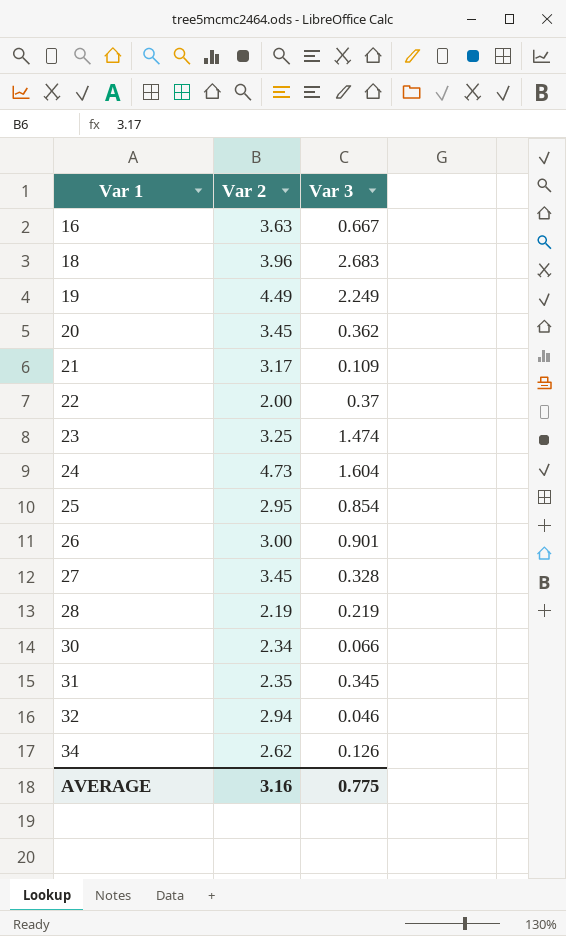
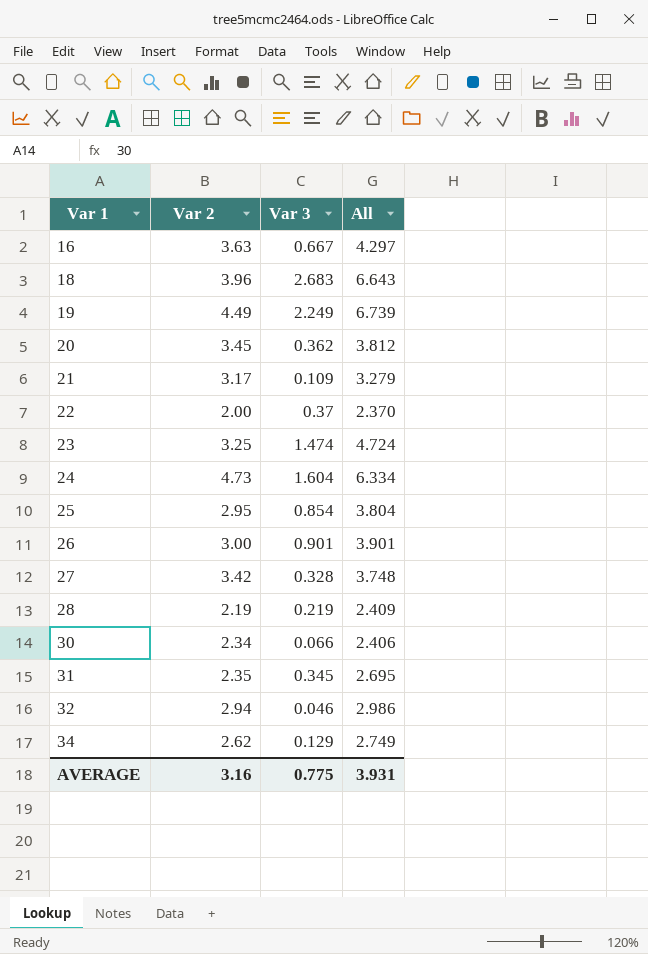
column All | formula: none -> [Var 2] + [Var 3]
27 | Var 2: 3.45 -> 3.42
34 | Var 3: 0.126 -> 0.129

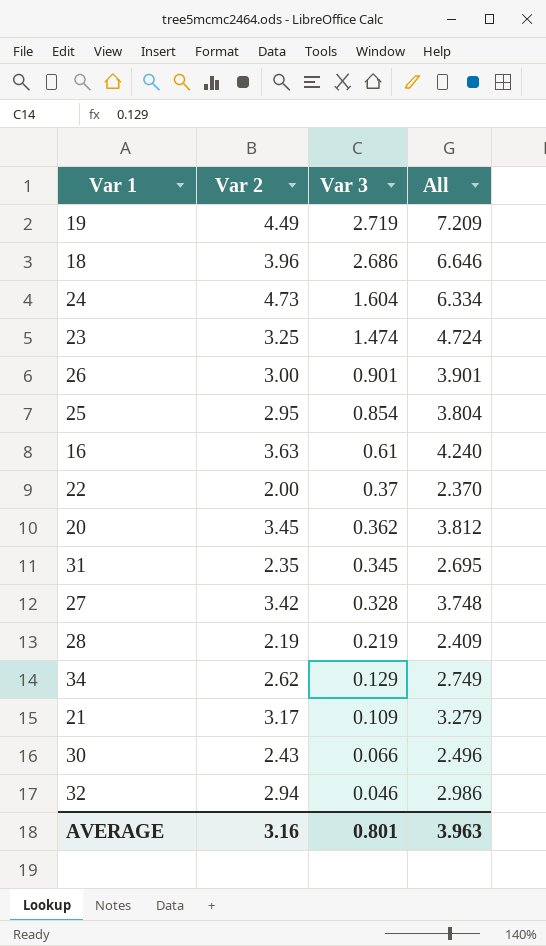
row order: Var 1 ascending -> Var 3 descending
19 | Var 3: 2.249 -> 2.719
19 | All: 6.739 -> 7.209
18 | Var 3: 2.683 -> 2.686
18 | All: 6.643 -> 6.646
16 | Var 3: 0.667 -> 0.61
16 | All: 4.297 -> 4.240
30 | Var 2: 2.34 -> 2.43
30 | All: 2.406 -> 2.496
AVERAGE | Var 3: 0.775 -> 0.801
AVERAGE | All: 3.931 -> 3.963

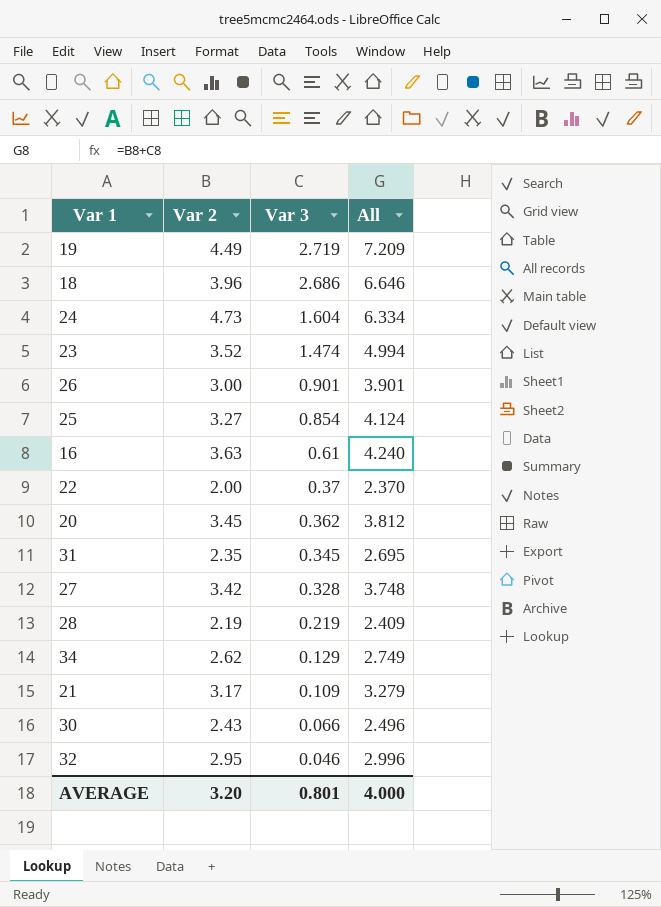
23 | Var 2: 3.25 -> 3.52
23 | All: 4.724 -> 4.994
25 | Var 2: 2.95 -> 3.27
25 | All: 3.804 -> 4.124
32 | Var 2: 2.94 -> 2.95
32 | All: 2.986 -> 2.996
AVERAGE | Var 2: 3.16 -> 3.20
AVERAGE | All: 3.963 -> 4.000

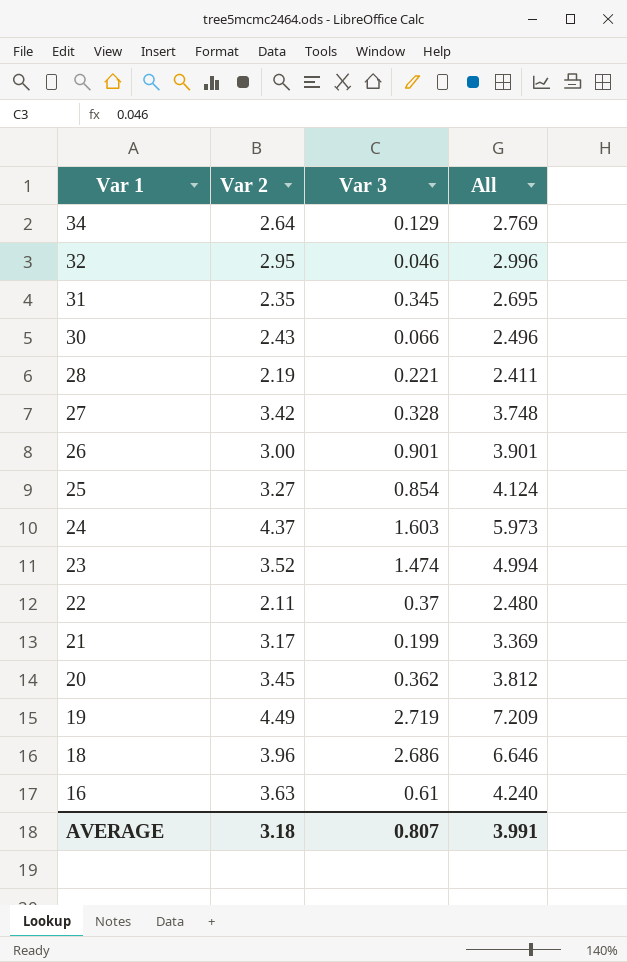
row order: Var 3 descending -> Var 1 descending
34 | Var 2: 2.62 -> 2.64
34 | All: 2.749 -> 2.769
28 | Var 3: 0.219 -> 0.221
28 | All: 2.409 -> 2.411
24 | Var 2: 4.73 -> 4.37
24 | Var 3: 1.604 -> 1.603
24 | All: 6.334 -> 5.973
22 | Var 2: 2.00 -> 2.11
22 | All: 2.370 -> 2.480
21 | Var 3: 0.109 -> 0.199
21 | All: 3.279 -> 3.369
AVERAGE | Var 2: 3.20 -> 3.18
AVERAGE | Var 3: 0.801 -> 0.807
AVERAGE | All: 4.000 -> 3.991

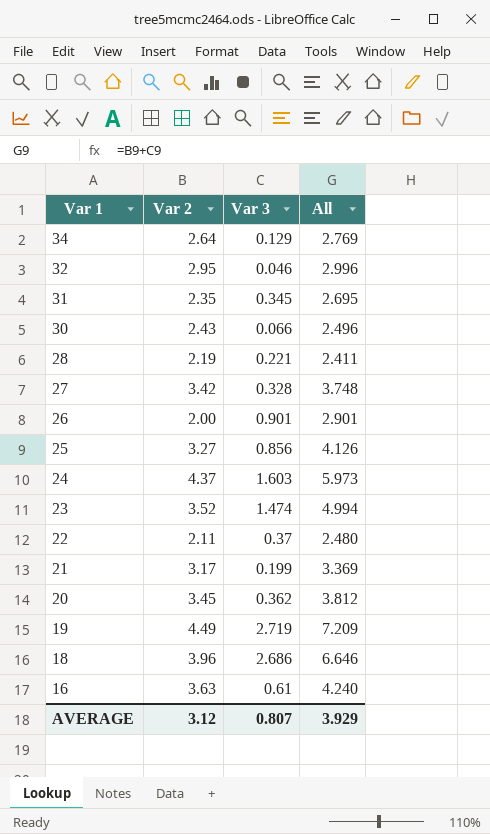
26 | Var 2: 3.00 -> 2.00
26 | All: 3.901 -> 2.901
25 | Var 3: 0.854 -> 0.856
25 | All: 4.124 -> 4.126
AVERAGE | Var 2: 3.18 -> 3.12
AVERAGE | All: 3.991 -> 3.929

